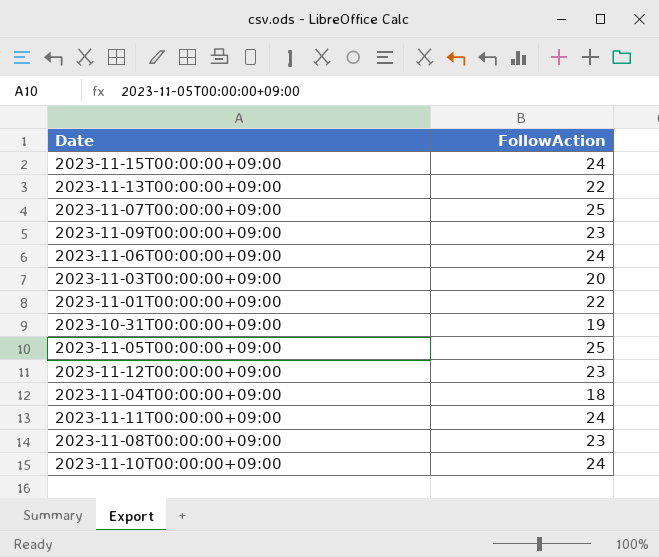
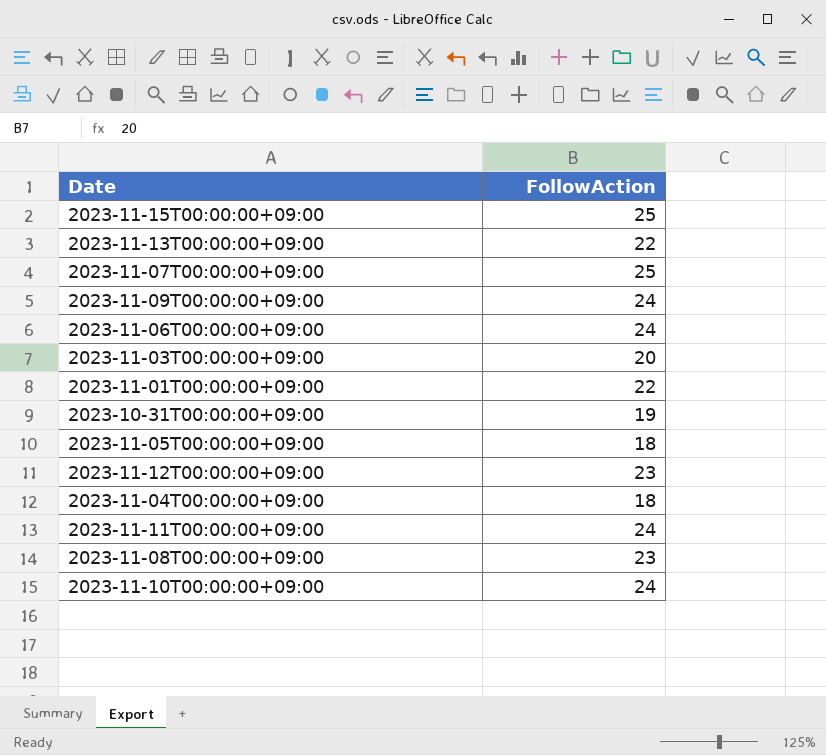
2023-11-15T00:00:00+09:00 | FollowAction: 24 -> 25
2023-11-09T00:00:00+09:00 | FollowAction: 23 -> 24
2023-11-05T00:00:00+09:00 | FollowAction: 25 -> 18

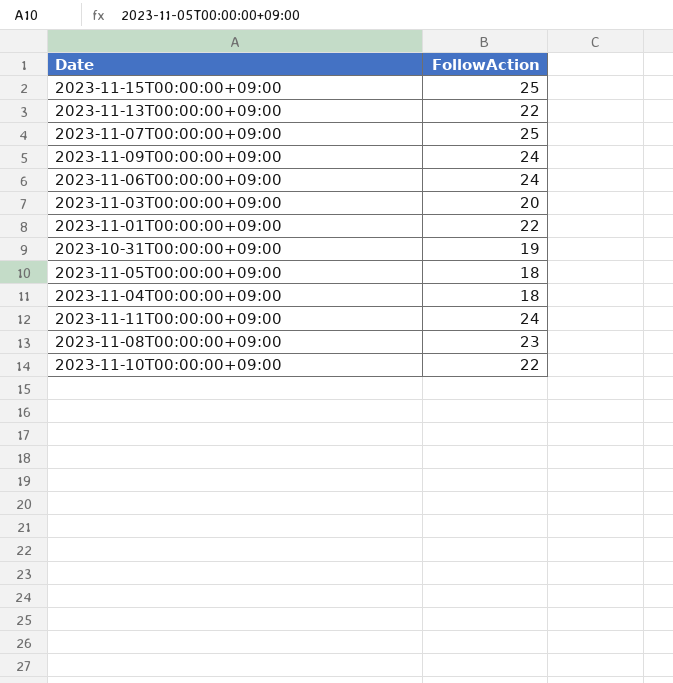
row 2023-11-12T00:00:00+09:00: 23 -> none
2023-11-10T00:00:00+09:00 | FollowAction: 24 -> 22

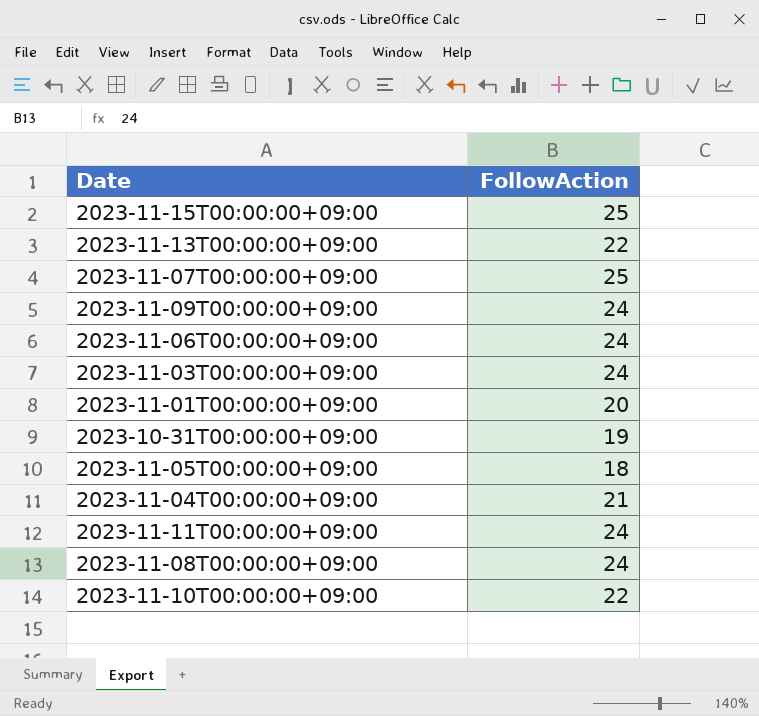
2023-11-03T00:00:00+09:00 | FollowAction: 20 -> 24
2023-11-01T00:00:00+09:00 | FollowAction: 22 -> 20
2023-11-04T00:00:00+09:00 | FollowAction: 18 -> 21
2023-11-08T00:00:00+09:00 | FollowAction: 23 -> 24

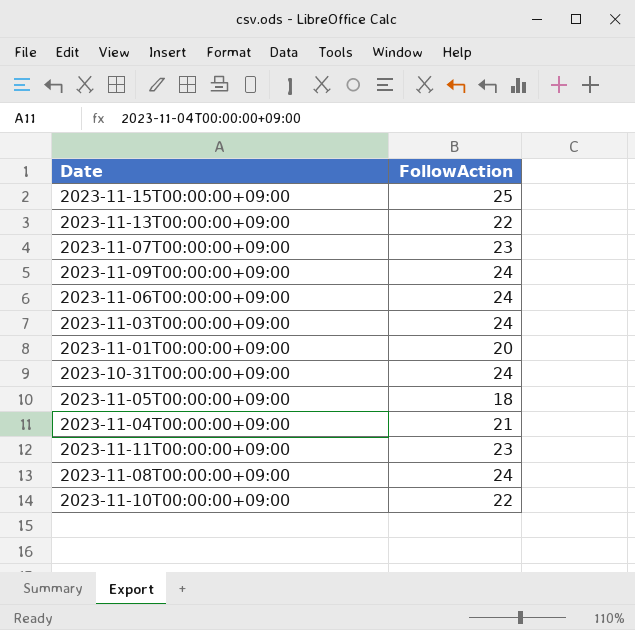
2023-11-07T00:00:00+09:00 | FollowAction: 25 -> 23
2023-10-31T00:00:00+09:00 | FollowAction: 19 -> 24
2023-11-11T00:00:00+09:00 | FollowAction: 24 -> 23

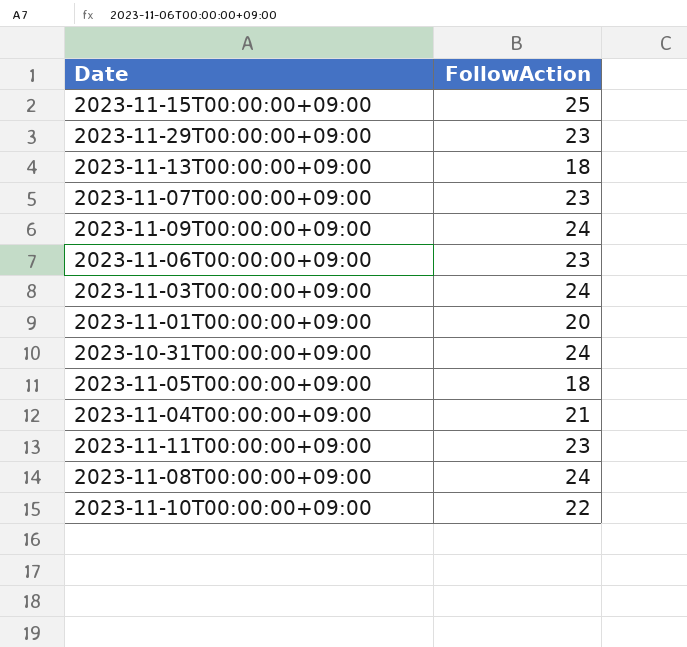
row 2023-11-29T00:00:00+09:00: none -> 23
2023-11-13T00:00:00+09:00 | FollowAction: 22 -> 18
2023-11-06T00:00:00+09:00 | FollowAction: 24 -> 23

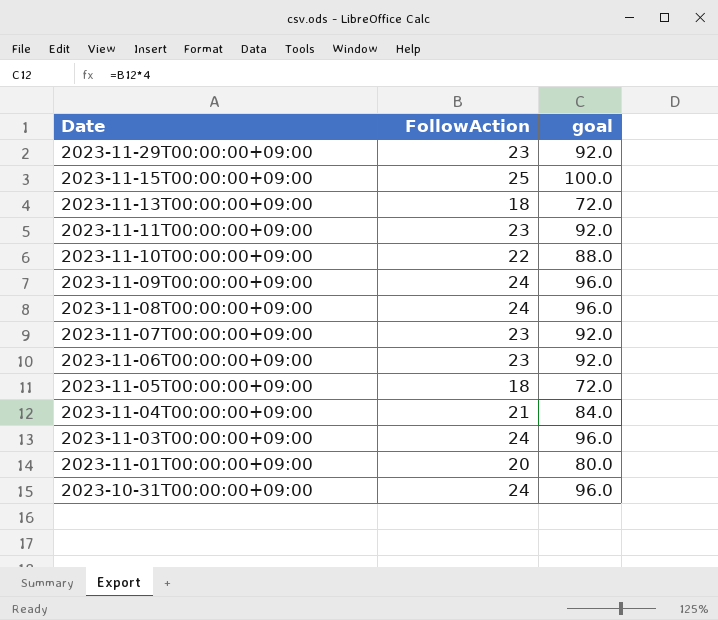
row order: none -> Date descending
column goal | formula: none -> [FollowAction] * 4

